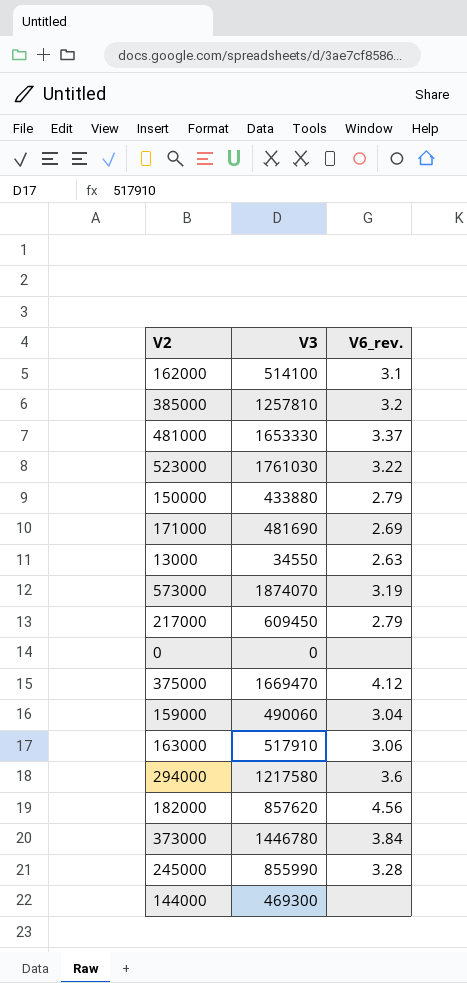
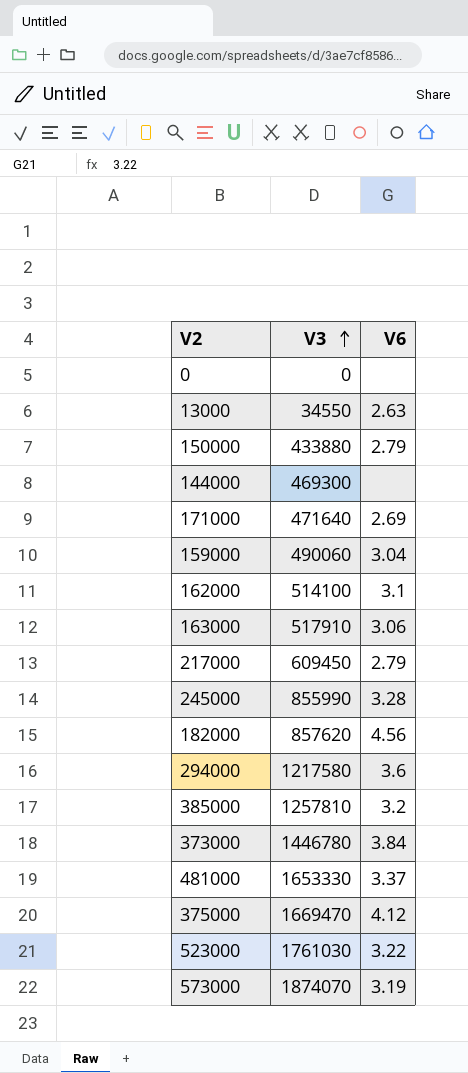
row order: none -> V3 ascending
column name: V6_rev. -> V6
171000 | V3: 481690 -> 471640

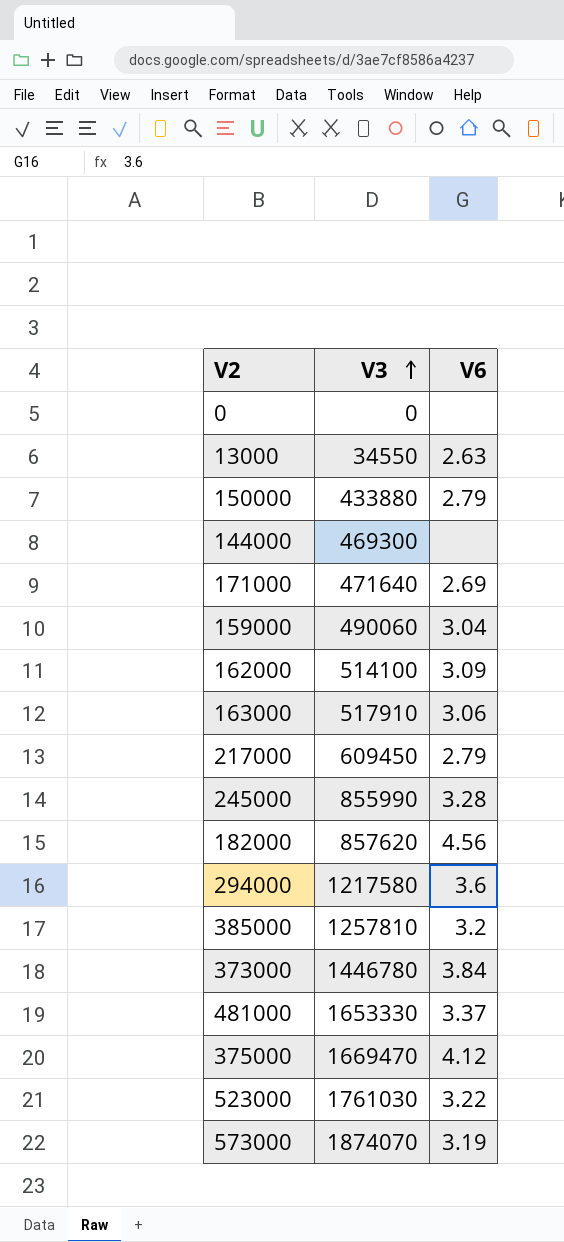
162000 | V6: 3.1 -> 3.09

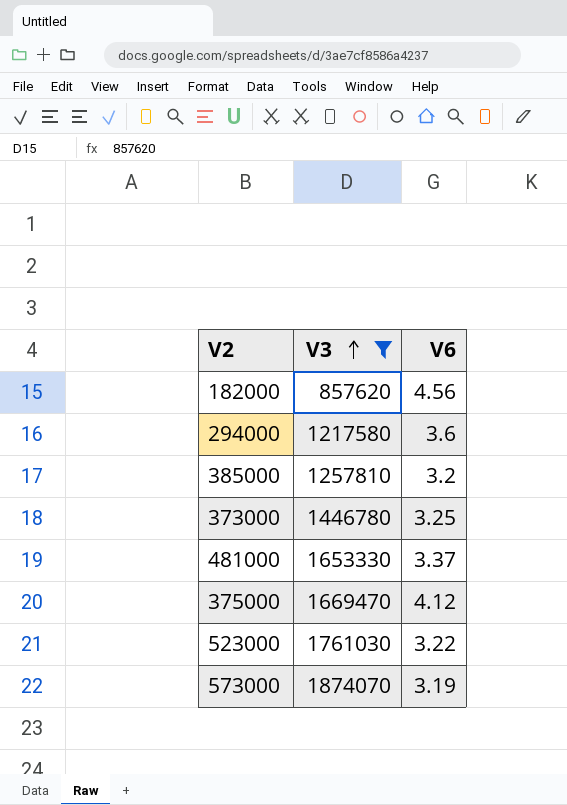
filter: none -> V3 >= 857620
373000 | V6: 3.84 -> 3.25

